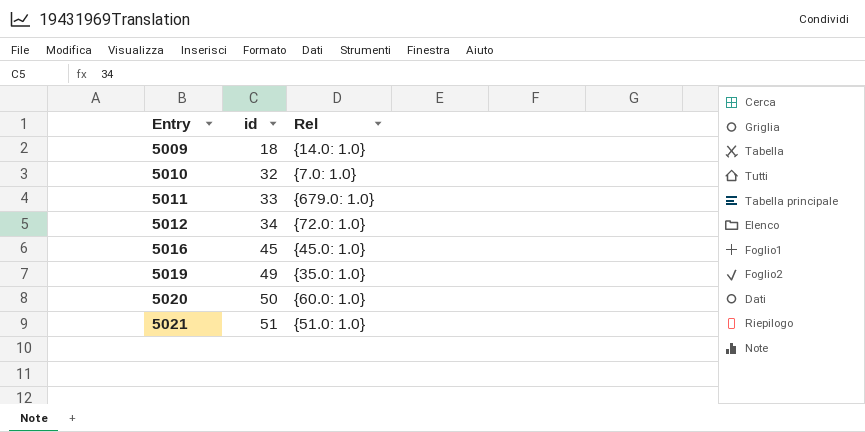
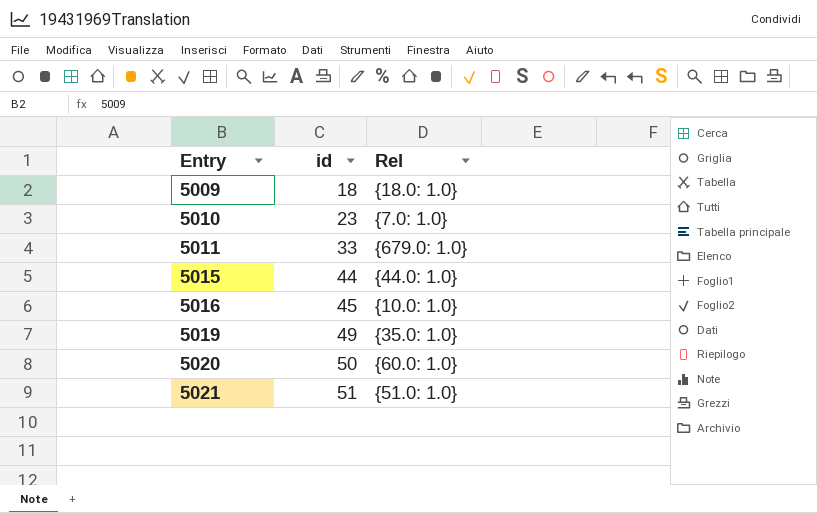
row 5012: 34 | {72.0: 1.0} -> none
5009 | Rel: {14.0: 1.0} -> {18.0: 1.0}
5010 | id: 32 -> 23
row 5015: none -> 44 | {44.0: 1.0}
5016 | Rel: {45.0: 1.0} -> {10.0: 1.0}

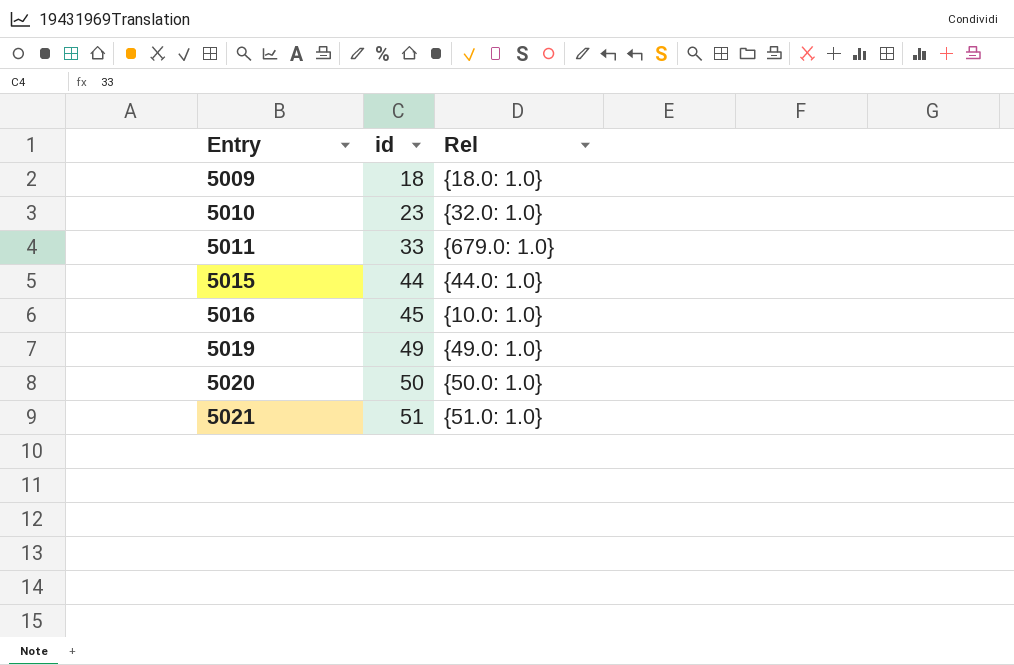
5010 | Rel: {7.0: 1.0} -> {32.0: 1.0}
5019 | Rel: {35.0: 1.0} -> {49.0: 1.0}
5020 | Rel: {60.0: 1.0} -> {50.0: 1.0}

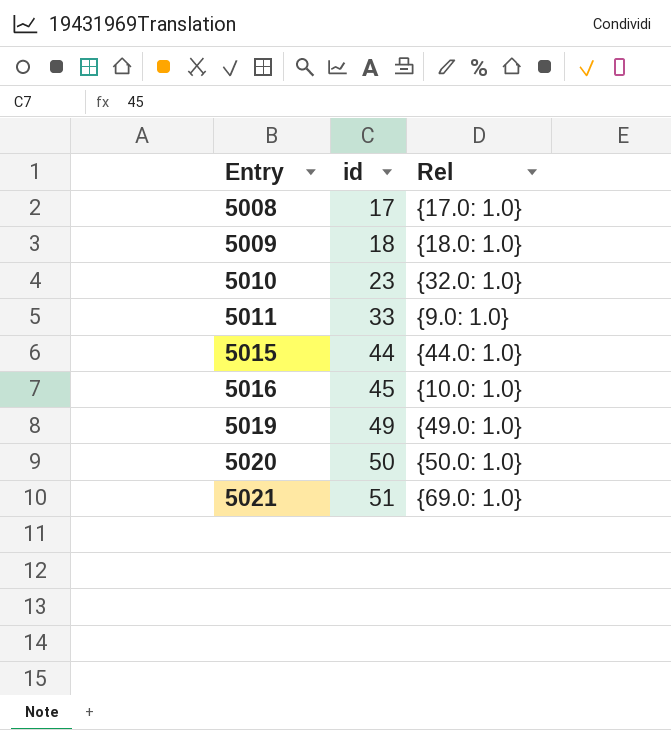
row 5008: none -> 17 | {17.0: 1.0}
5011 | Rel: {679.0: 1.0} -> {9.0: 1.0}
5021 | Rel: {51.0: 1.0} -> {69.0: 1.0}

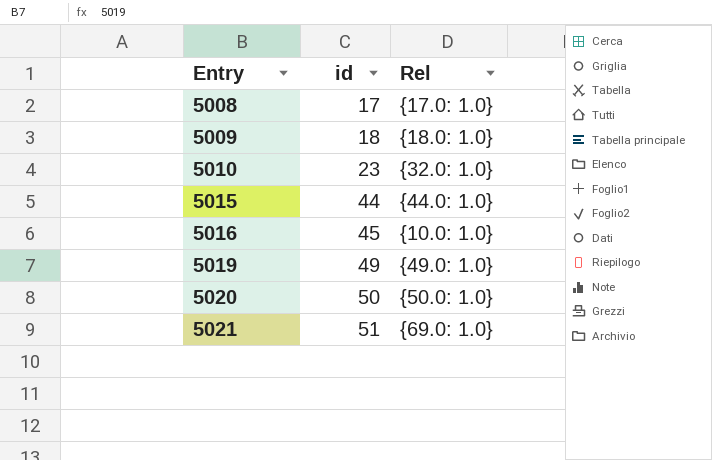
row 5011: 33 | {9.0: 1.0} -> none

